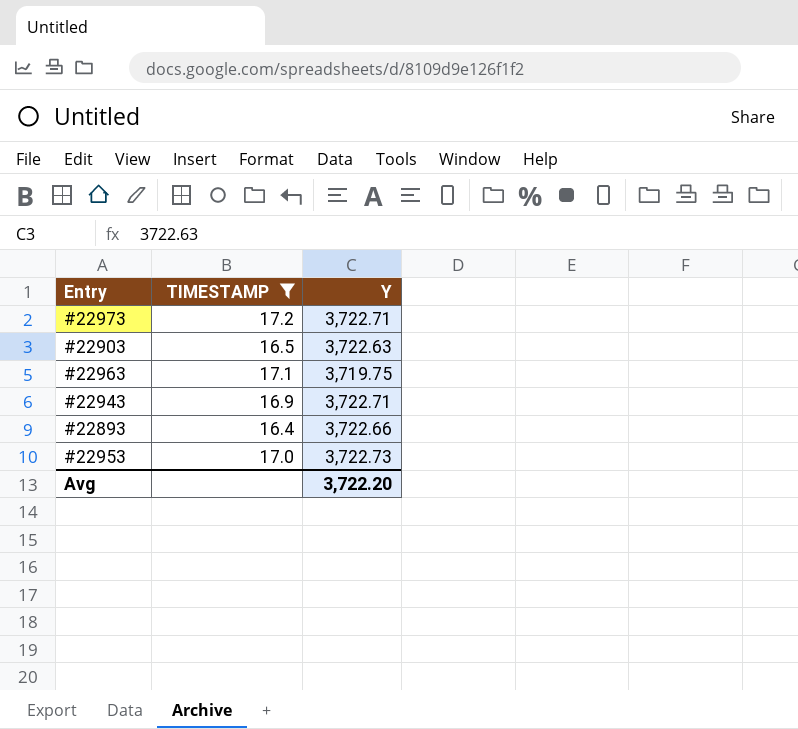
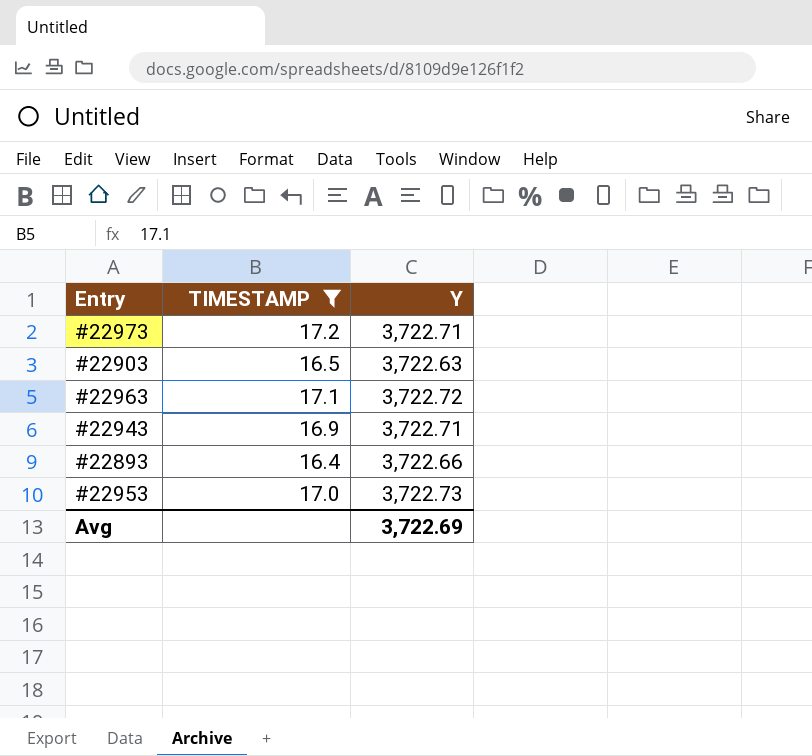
#22963 | Y: 3,719.75 -> 3,722.72
Avg | Y: 3,722.20 -> 3,722.69

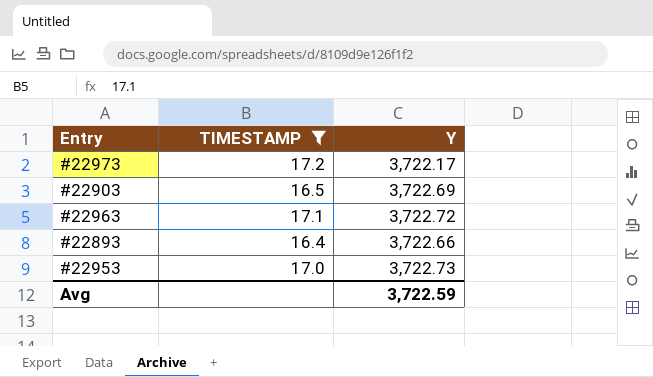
row #22943: 16.9 | 3,722.71 -> none
#22973 | Y: 3,722.71 -> 3,722.17
#22903 | Y: 3,722.63 -> 3,722.69
Avg | Y: 3,722.69 -> 3,722.59

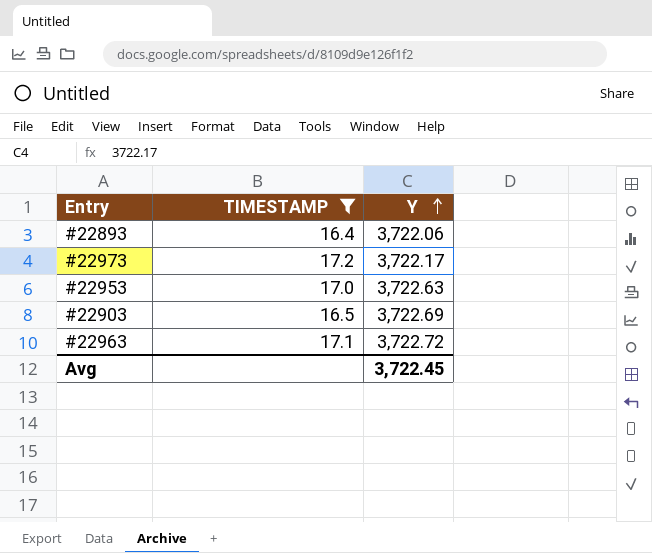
row order: none -> Y ascending
#22893 | Y: 3,722.66 -> 3,722.06
#22953 | Y: 3,722.73 -> 3,722.63
Avg | Y: 3,722.59 -> 3,722.45

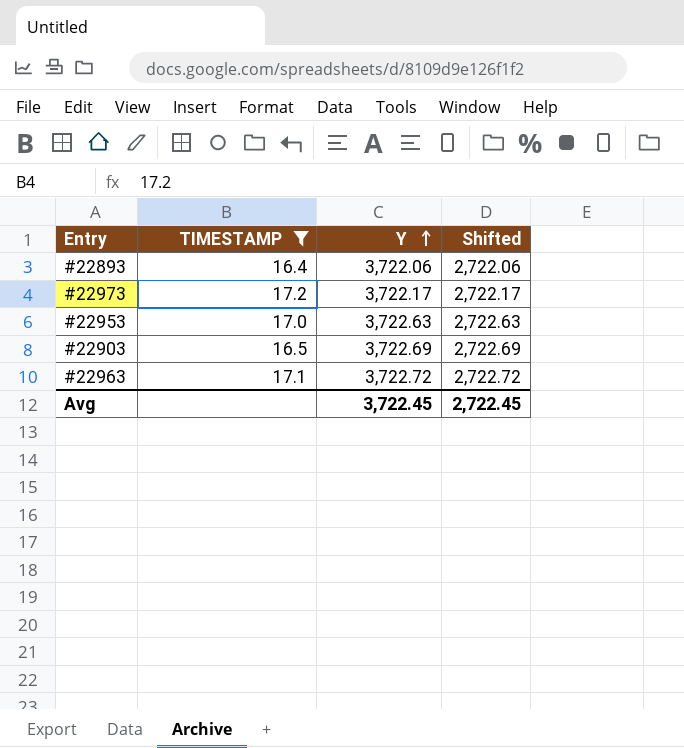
column Shifted | formula: none -> [Y] - 1000

